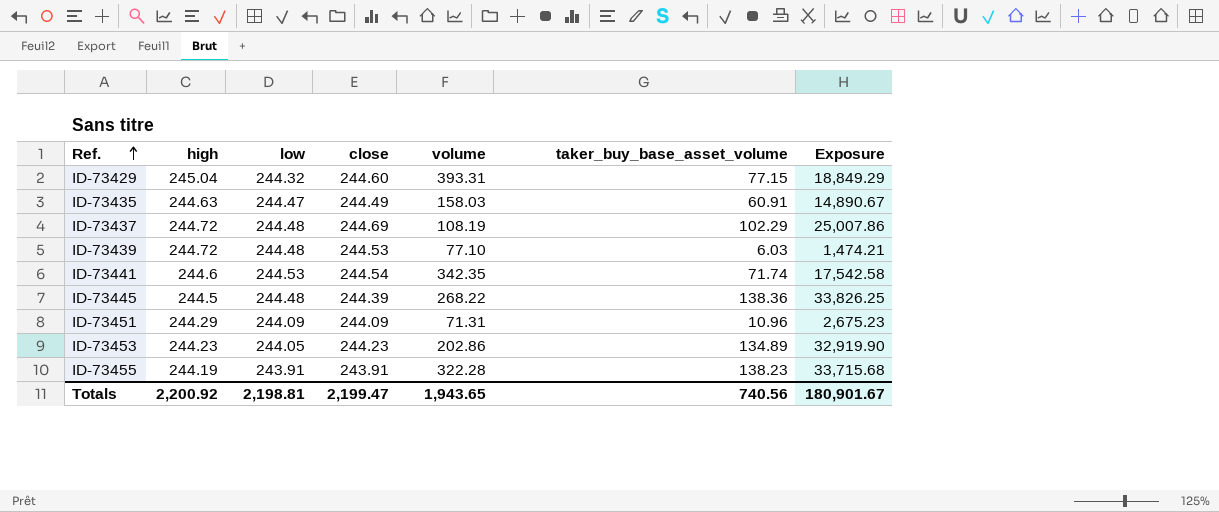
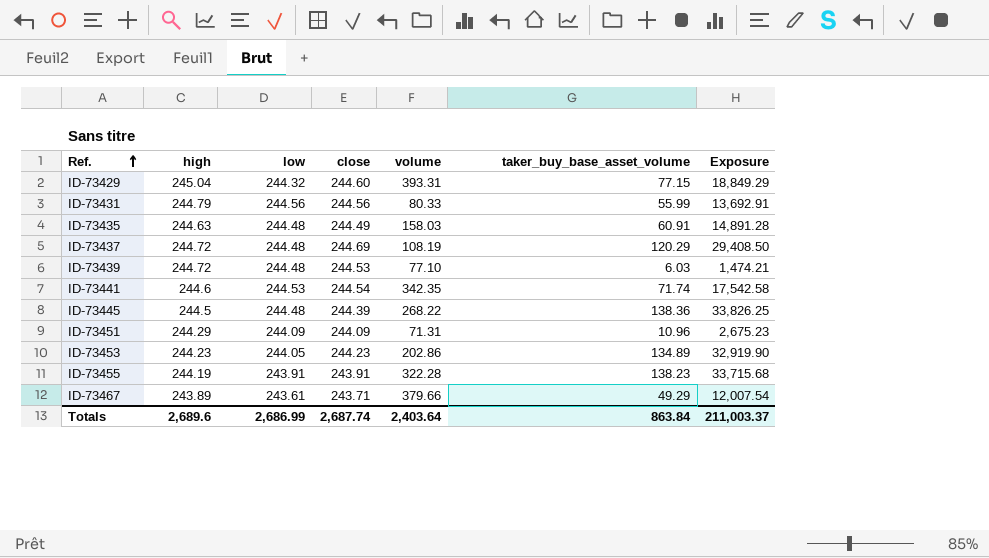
row ID-73431: none -> 244.79 | 244.56 | 244.56 | 80.33 | 55.99 | 13,692.91
ID-73435 | low: 244.47 -> 244.48
ID-73435 | Exposure: 14,890.67 -> 14,891.28
ID-73437 | taker_buy_base_asset_volume: 102.29 -> 120.29
ID-73437 | Exposure: 25,007.86 -> 29,408.50
row ID-73467: none -> 243.89 | 243.61 | 243.71 | 379.66 | 49.29 | 12,007.54
Totals | high: 2,200.92 -> 2,689.6
Totals | low: 2,198.81 -> 2,686.99
Totals | close: 2,199.47 -> 2,687.74
Totals | volume: 1,943.65 -> 2,403.64
Totals | taker_buy_base_asset_volume: 740.56 -> 863.84
Totals | Exposure: 180,901.67 -> 211,003.37

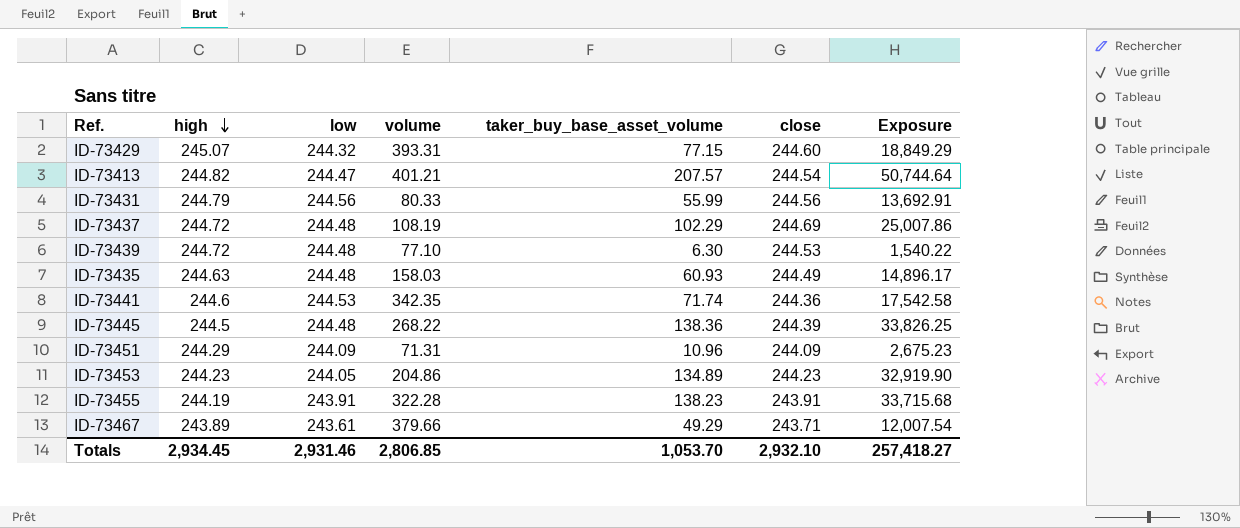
row order: Ref. ascending -> high descending
column close | position: 4 -> 6
ID-73429 | high: 245.04 -> 245.07
row ID-73413: none -> 244.82 | 244.47 | 401.21 | 207.57 | 244.54 | 50,744.64
ID-73437 | taker_buy_base_asset_volume: 120.29 -> 102.29
ID-73437 | Exposure: 29,408.50 -> 25,007.86
ID-73439 | taker_buy_base_asset_volume: 6.03 -> 6.30
ID-73439 | Exposure: 1,474.21 -> 1,540.22
ID-73435 | taker_buy_base_asset_volume: 60.91 -> 60.93
ID-73435 | Exposure: 14,891.28 -> 14,896.17
ID-73441 | close: 244.54 -> 244.36
ID-73453 | volume: 202.86 -> 204.86
Totals | high: 2,689.6 -> 2,934.45
Totals | low: 2,686.99 -> 2,931.46
Totals | volume: 2,403.64 -> 2,806.85
Totals | taker_buy_base_asset_volume: 863.84 -> 1,053.70
Totals | close: 2,687.74 -> 2,932.10
Totals | Exposure: 211,003.37 -> 257,418.27

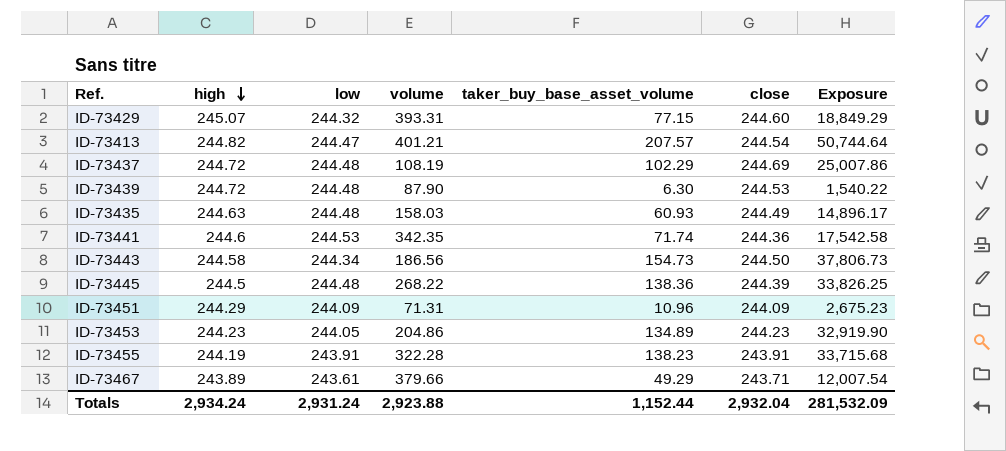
row ID-73431: 244.79 | 244.56 | 80.33 | 55.99 | 244.56 | 13,692.91 -> none
ID-73439 | volume: 77.10 -> 87.90
row ID-73443: none -> 244.58 | 244.34 | 186.56 | 154.73 | 244.50 | 37,806.73
Totals | high: 2,934.45 -> 2,934.24
Totals | low: 2,931.46 -> 2,931.24
Totals | volume: 2,806.85 -> 2,923.88
Totals | taker_buy_base_asset_volume: 1,053.70 -> 1,152.44
Totals | close: 2,932.10 -> 2,932.04
Totals | Exposure: 257,418.27 -> 281,532.09

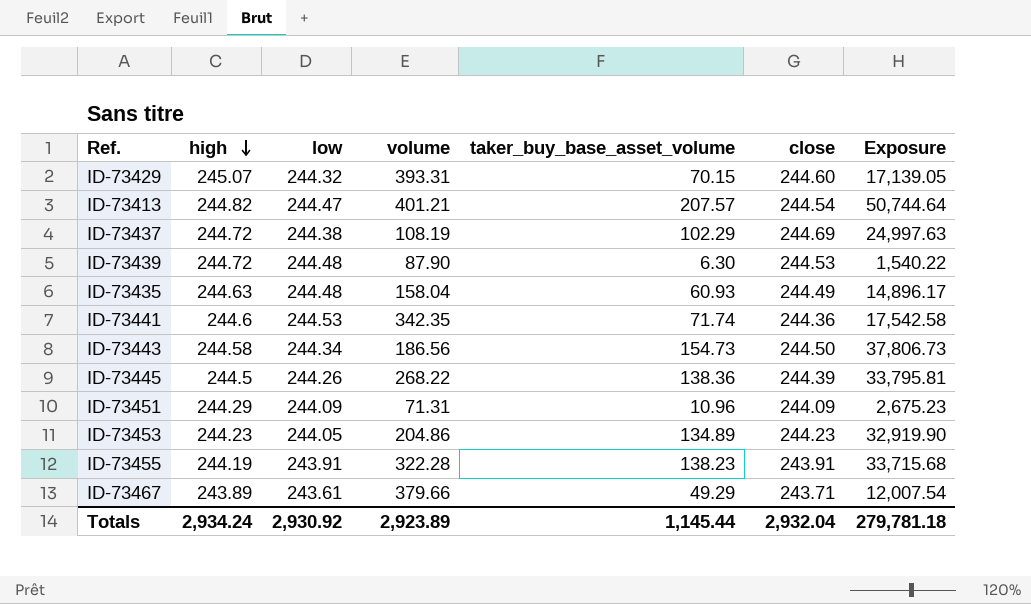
ID-73429 | taker_buy_base_asset_volume: 77.15 -> 70.15
ID-73429 | Exposure: 18,849.29 -> 17,139.05
ID-73437 | low: 244.48 -> 244.38
ID-73437 | Exposure: 25,007.86 -> 24,997.63
ID-73435 | volume: 158.03 -> 158.04
ID-73445 | low: 244.48 -> 244.26
ID-73445 | Exposure: 33,826.25 -> 33,795.81
Totals | low: 2,931.24 -> 2,930.92
Totals | volume: 2,923.88 -> 2,923.89
Totals | taker_buy_base_asset_volume: 1,152.44 -> 1,145.44
Totals | Exposure: 281,532.09 -> 279,781.18

